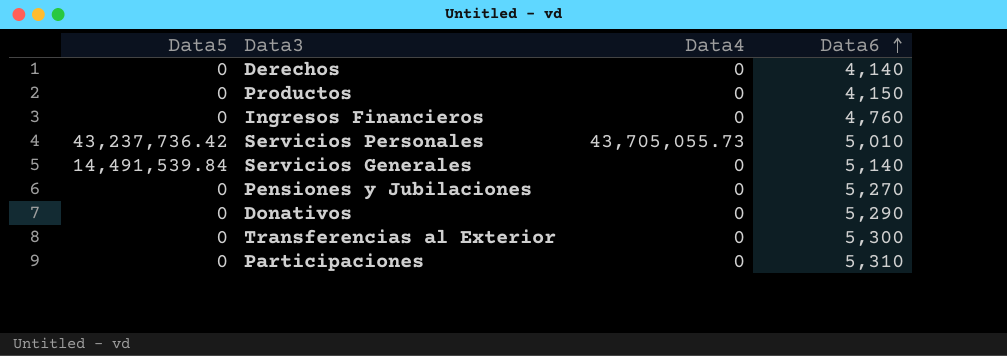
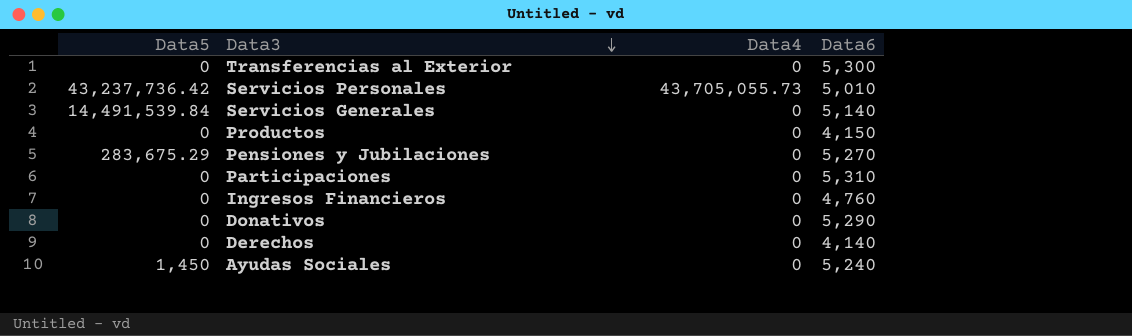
row order: Data6 ascending -> Data3 descending
Pensiones y Jubilaciones | Data5: 0 -> 283,675.29
row Ayudas Sociales: none -> 1,450 | 0 | 5,240

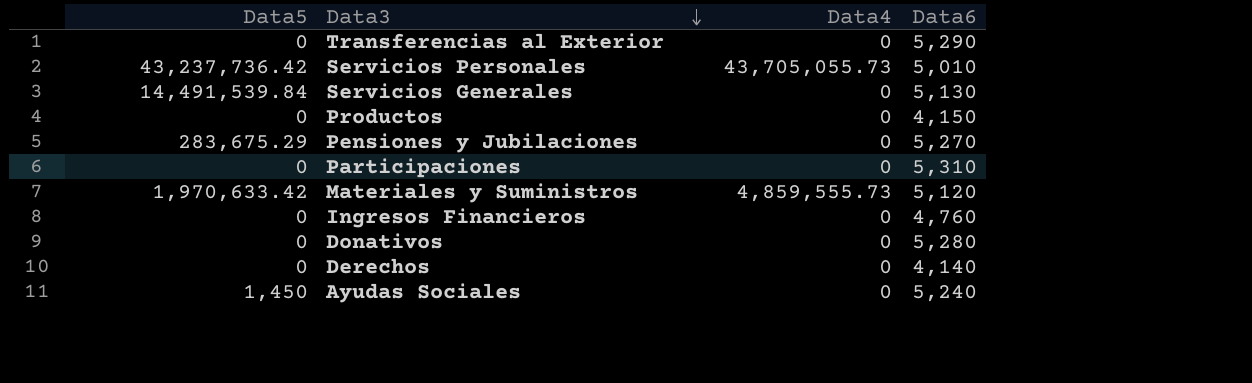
Transferencias al Exterior | Data6: 5,300 -> 5,290
Servicios Generales | Data6: 5,140 -> 5,130
row Materiales y Suministros: none -> 1,970,633.42 | 4,859,555.73 | 5,120
Donativos | Data6: 5,290 -> 5,280

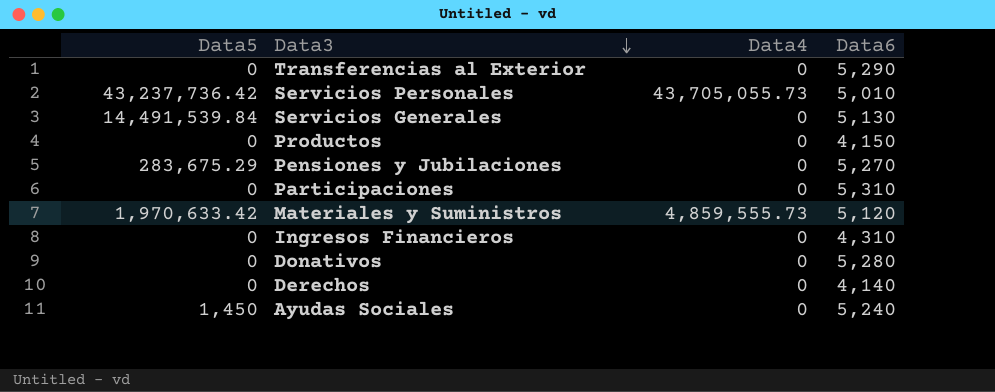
Ingresos Financieros | Data6: 4,760 -> 4,310

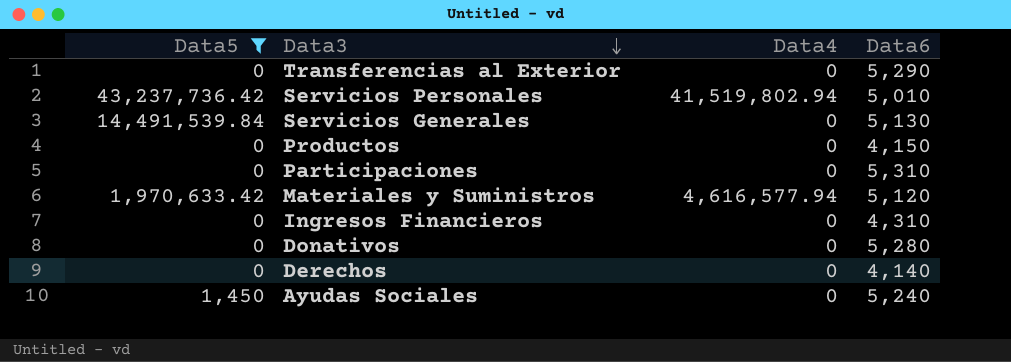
filter: none -> Data5 != 283,675.29
Servicios Personales | Data4: 43,705,055.73 -> 41,519,802.94
Materiales y Suministros | Data4: 4,859,555.73 -> 4,616,577.94

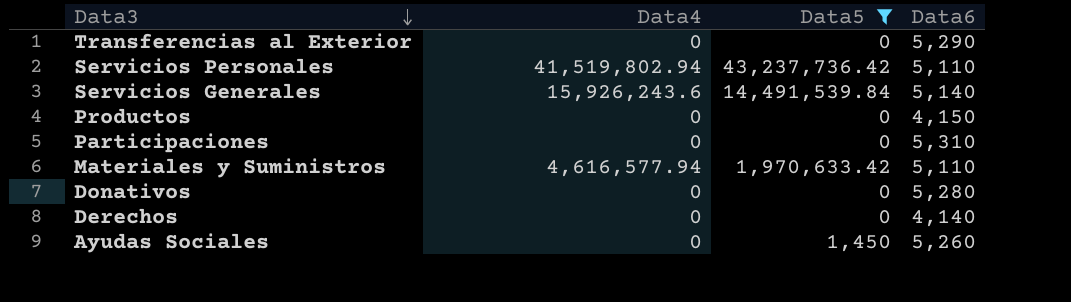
column Data5 | position: 1 -> 3
row Ingresos Financieros: 0 | 0 | 4,310 -> none
Servicios Personales | Data6: 5,010 -> 5,110
Servicios Generales | Data4: 0 -> 15,926,243.6
Servicios Generales | Data6: 5,130 -> 5,140
Materiales y Suministros | Data6: 5,120 -> 5,110
Ayudas Sociales | Data6: 5,240 -> 5,260

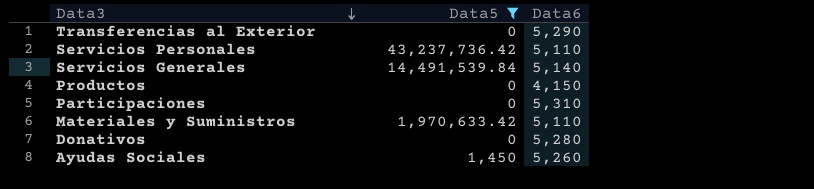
column Data4 | position: 2 -> none
row Derechos: 0 | 0 | 4,140 -> none

